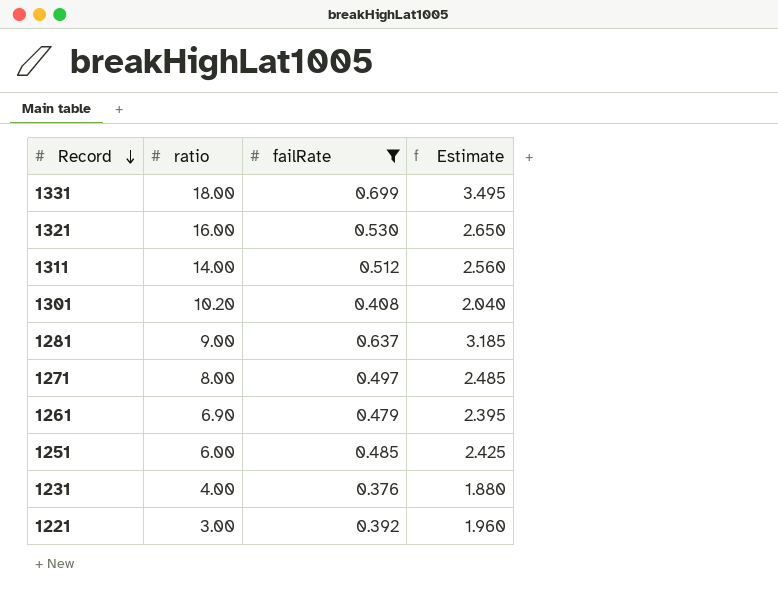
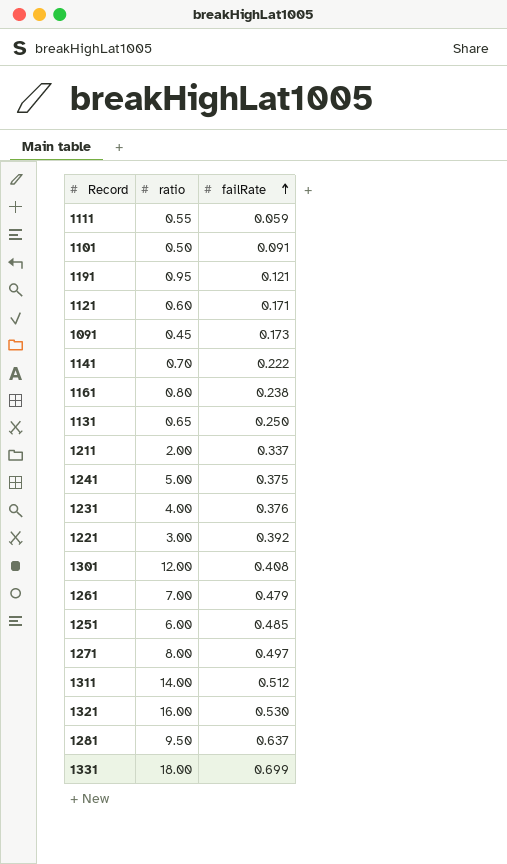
filter: failRate >= 0.376 -> none
row order: Record descending -> failRate ascending
column Estimate | formula: [failRate] * 5 -> none
1301 | ratio: 10.20 -> 12.00
1261 | ratio: 6.90 -> 7.00
1281 | ratio: 9.00 -> 9.50

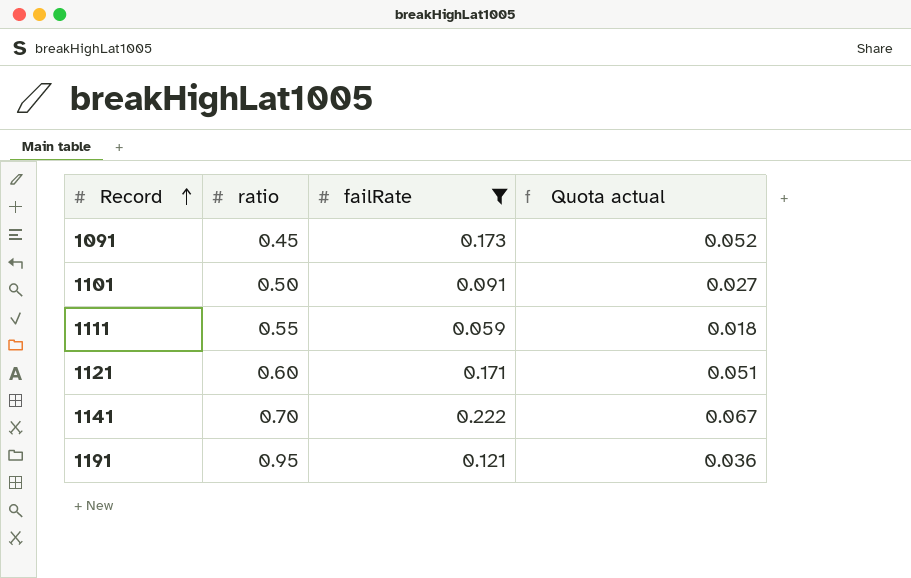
filter: none -> failRate <= 0.222
row order: failRate ascending -> Record ascending
column Quota actual | formula: none -> [failRate] * 0.3

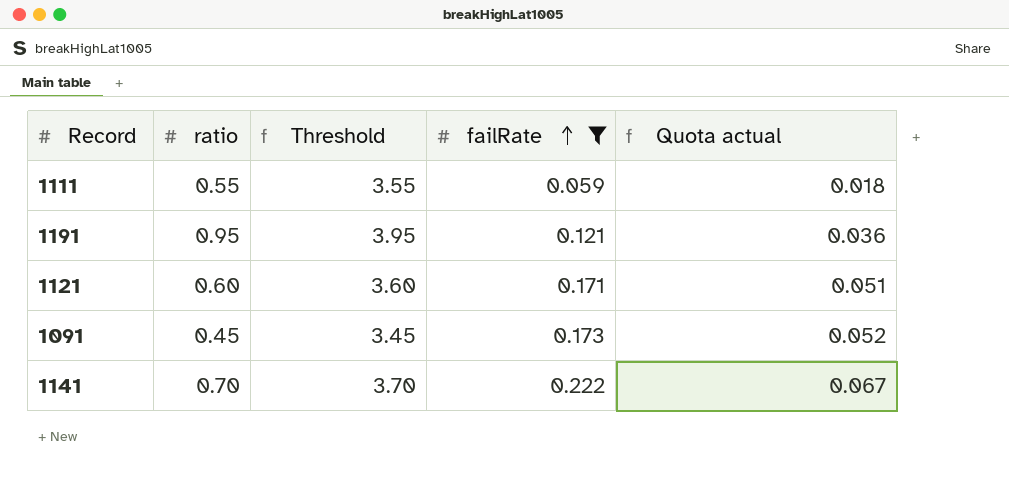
row order: Record ascending -> failRate ascending
column Threshold | formula: none -> [ratio] + 3
row 1101: 0.50 | 0.091 | 0.027 -> none

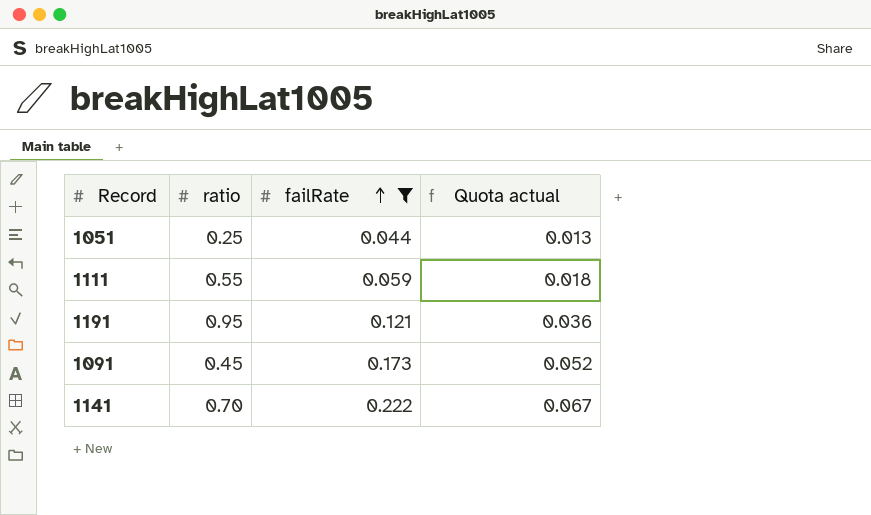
column Threshold | formula: [ratio] + 3 -> none
row 1121: 0.60 | 3.60 | 0.171 | 0.051 -> none
row 1051: none -> 0.25 | 0.044 | 0.013

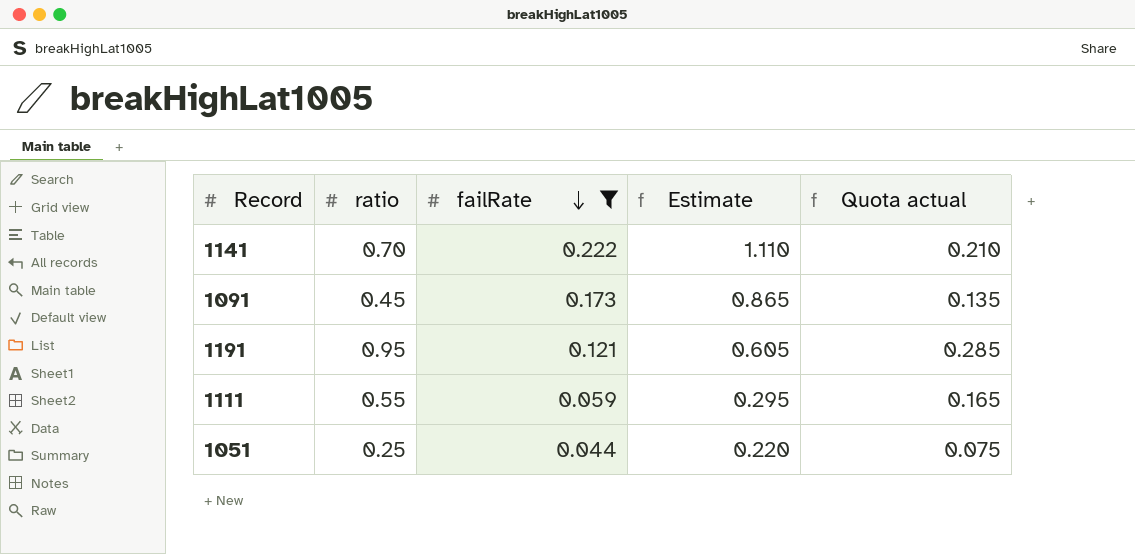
row order: failRate ascending -> failRate descending
column Estimate | formula: none -> [failRate] * 5
column Quota actual | formula: [failRate] * 0.3 -> [ratio] * 0.3

